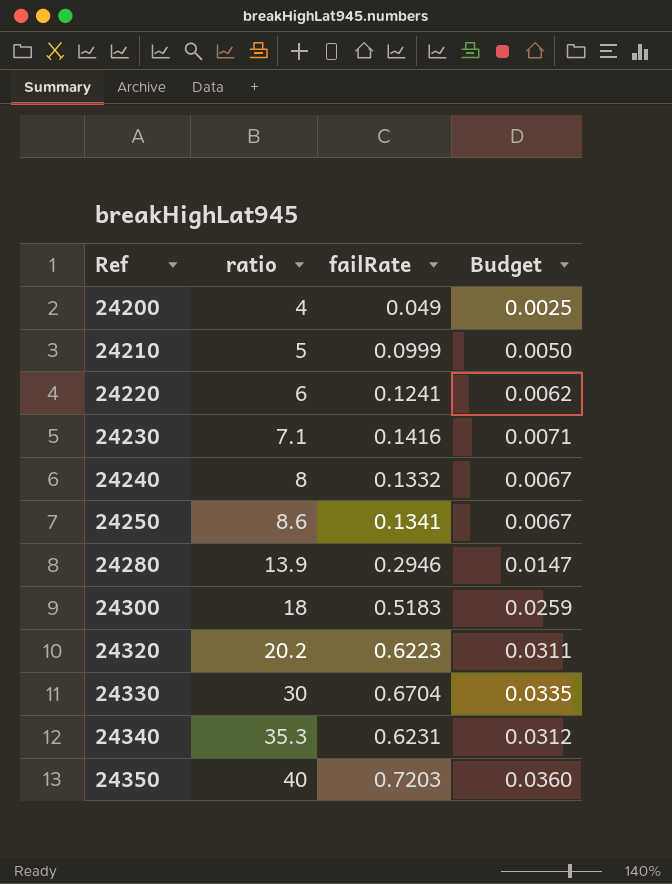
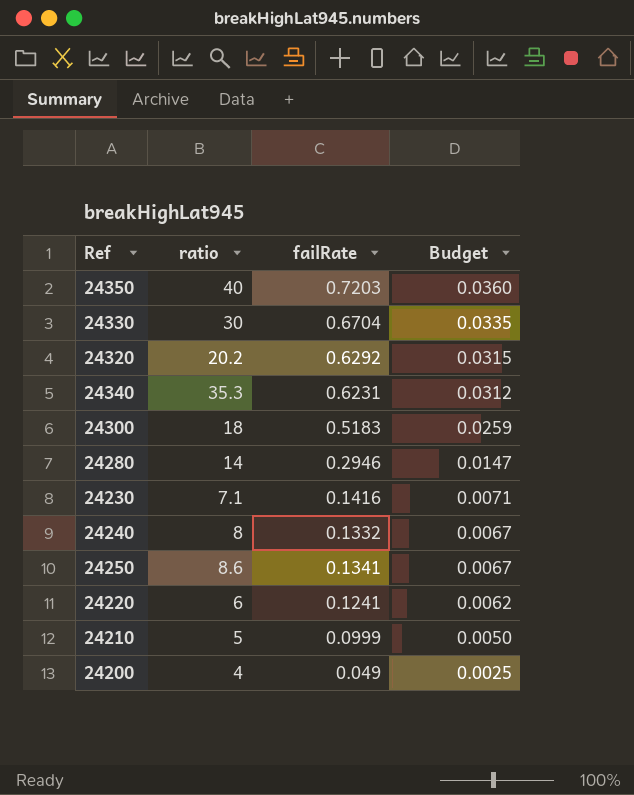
row order: Ref ascending -> Budget descending
24320 | failRate: 0.6223 -> 0.6292
24320 | Budget: 0.0311 -> 0.0315
24280 | ratio: 13.9 -> 14

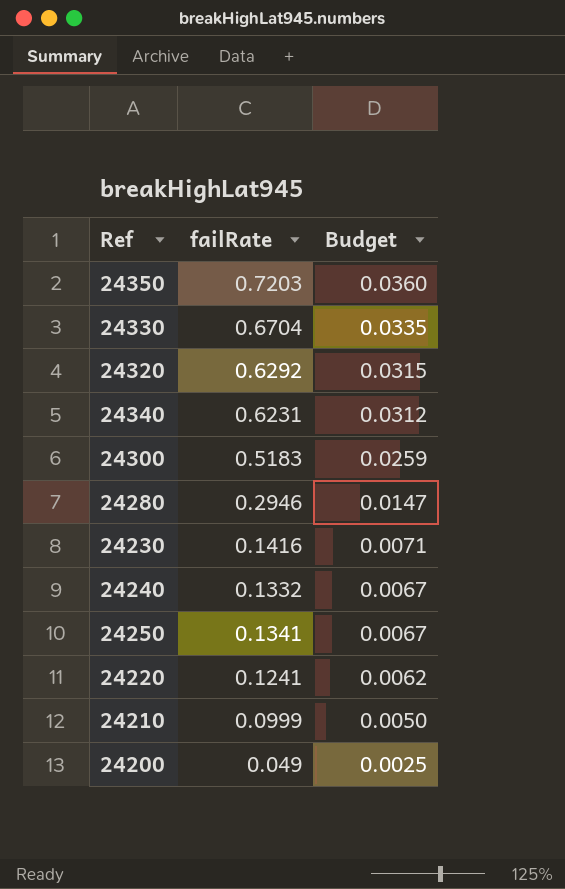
column ratio | position: 2 -> none

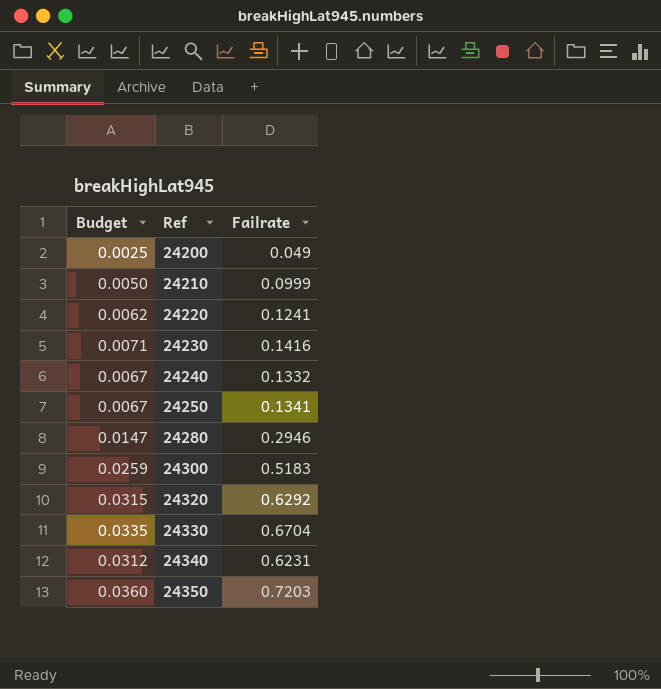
row order: Budget descending -> Ref ascending
column Budget | position: 3 -> 1
column name: failRate -> Failrate

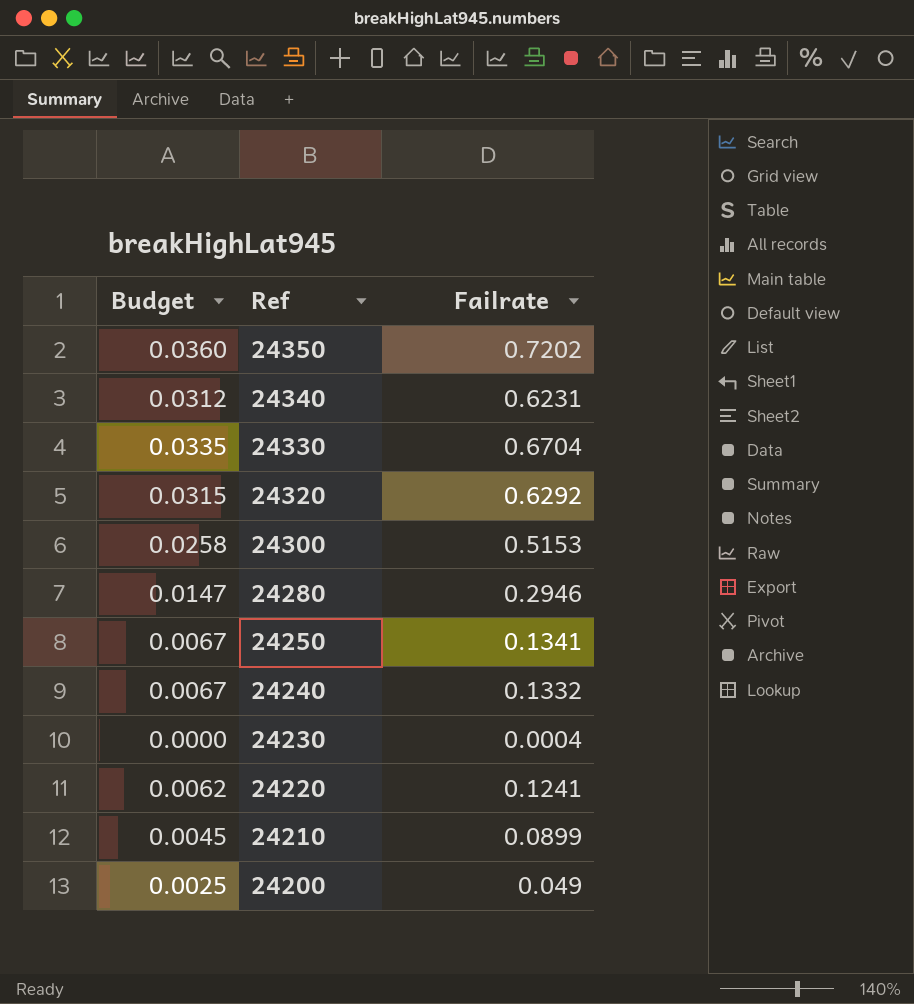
row order: Ref ascending -> Ref descending
24350 | Failrate: 0.7203 -> 0.7202
24300 | Budget: 0.0259 -> 0.0258
24300 | Failrate: 0.5183 -> 0.5153
24230 | Budget: 0.0071 -> 0.0000
24230 | Failrate: 0.1416 -> 0.0004
24210 | Budget: 0.0050 -> 0.0045
24210 | Failrate: 0.0999 -> 0.0899

